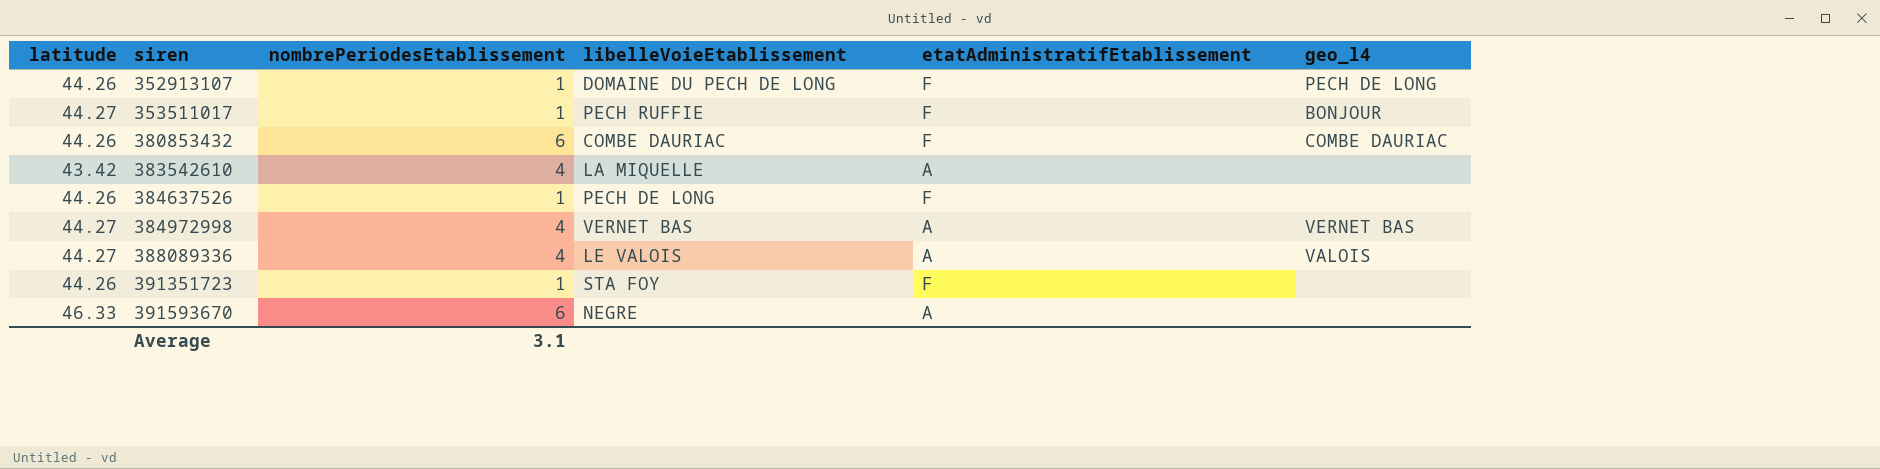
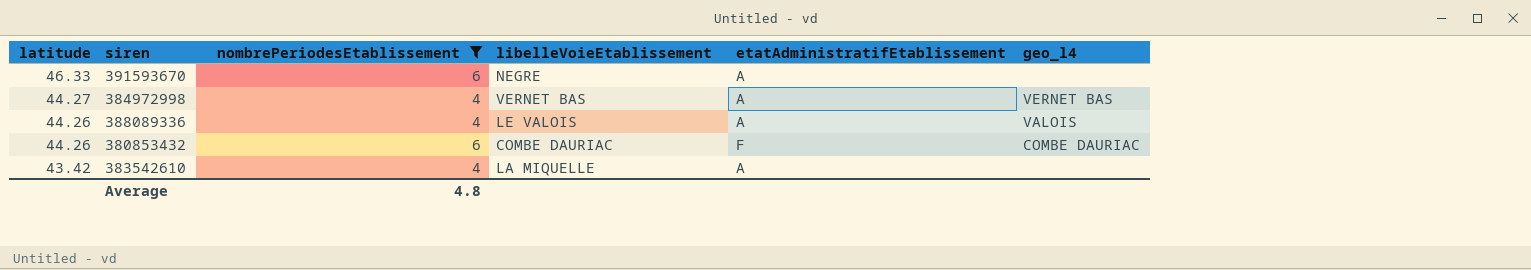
filter: none -> nombrePeriodesEtablissement != 1
row order: siren ascending -> latitude descending
388089336 | latitude: 44.27 -> 44.26
Average | nombrePeriodesEtablissement: 3.1 -> 4.8

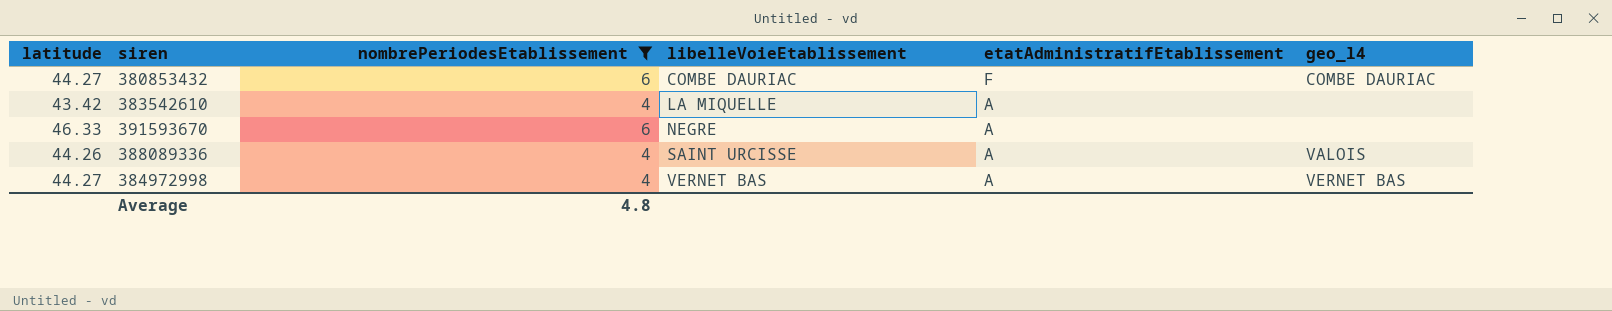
row order: latitude descending -> libelleVoieEtablissement ascending
380853432 | latitude: 44.26 -> 44.27
388089336 | libelleVoieEtablissement: LE VALOIS -> SAINT URCISSE

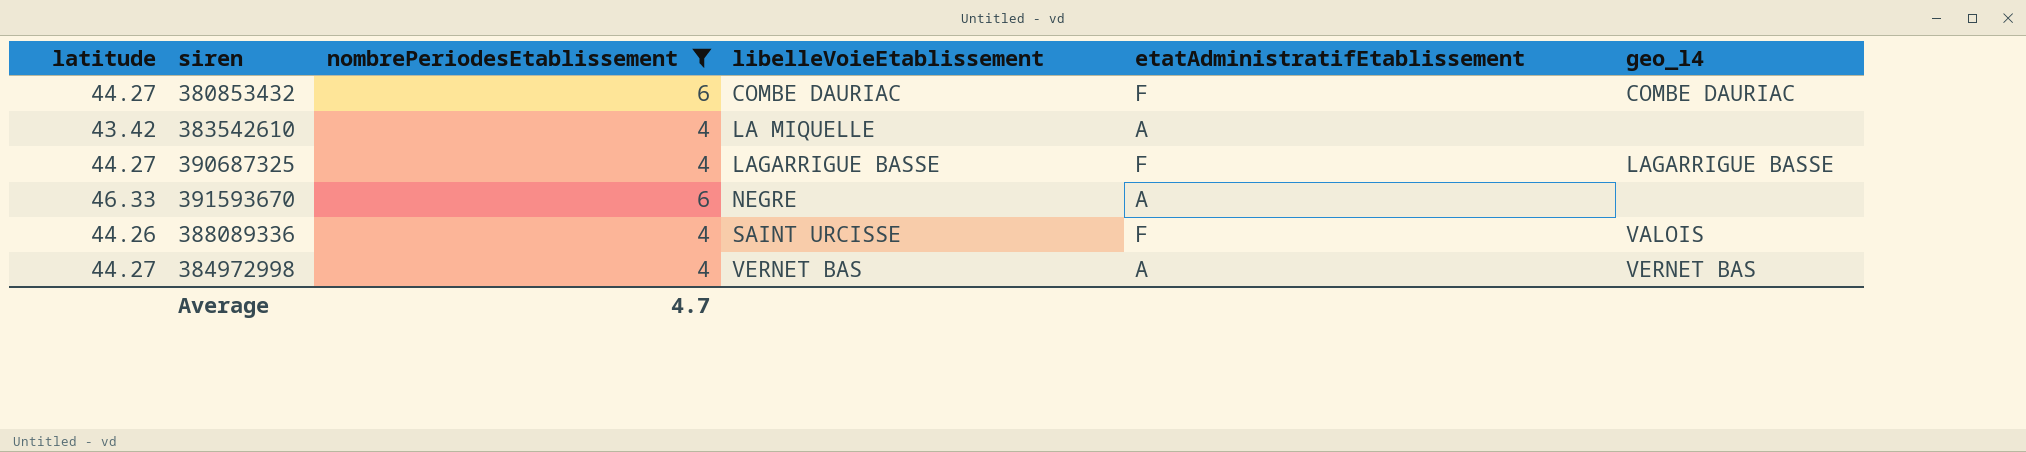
row 390687325: none -> 44.27 | 4 | LAGARRIGUE BASSE | F | LAGARRIGUE BASSE
388089336 | etatAdministratifEtablissement: A -> F
Average | nombrePeriodesEtablissement: 4.8 -> 4.7

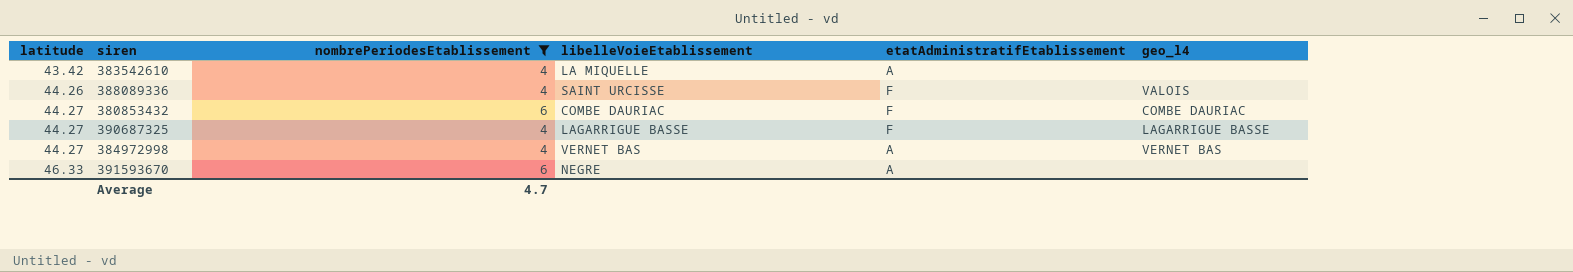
row order: libelleVoieEtablissement ascending -> latitude ascending

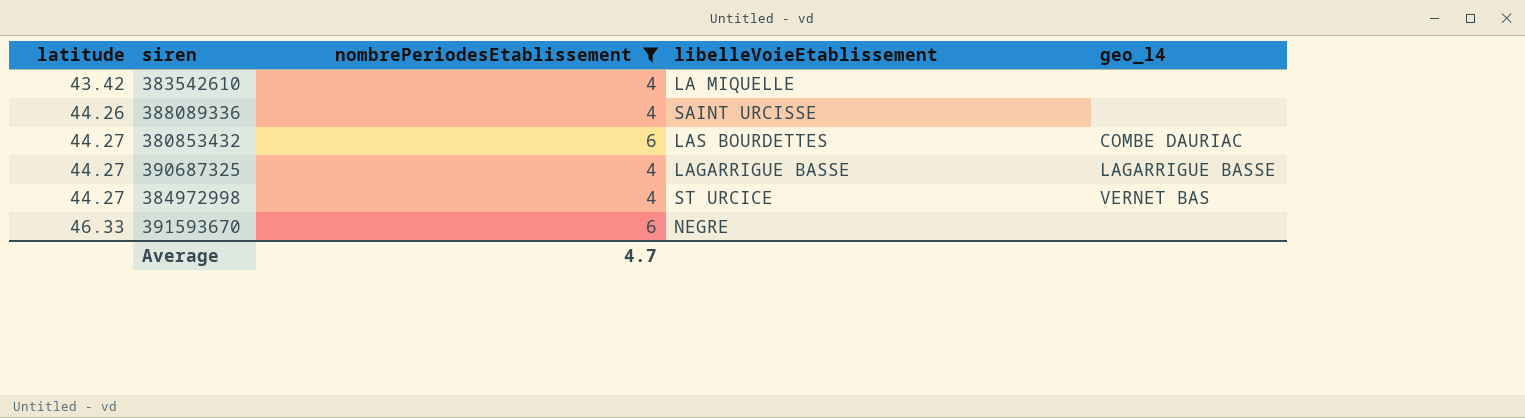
column etatAdministratifEtablissement | position: 5 -> none
388089336 | geo_l4: VALOIS -> none
380853432 | libelleVoieEtablissement: COMBE DAURIAC -> LAS BOURDETTES
384972998 | libelleVoieEtablissement: VERNET BAS -> ST URCICE

